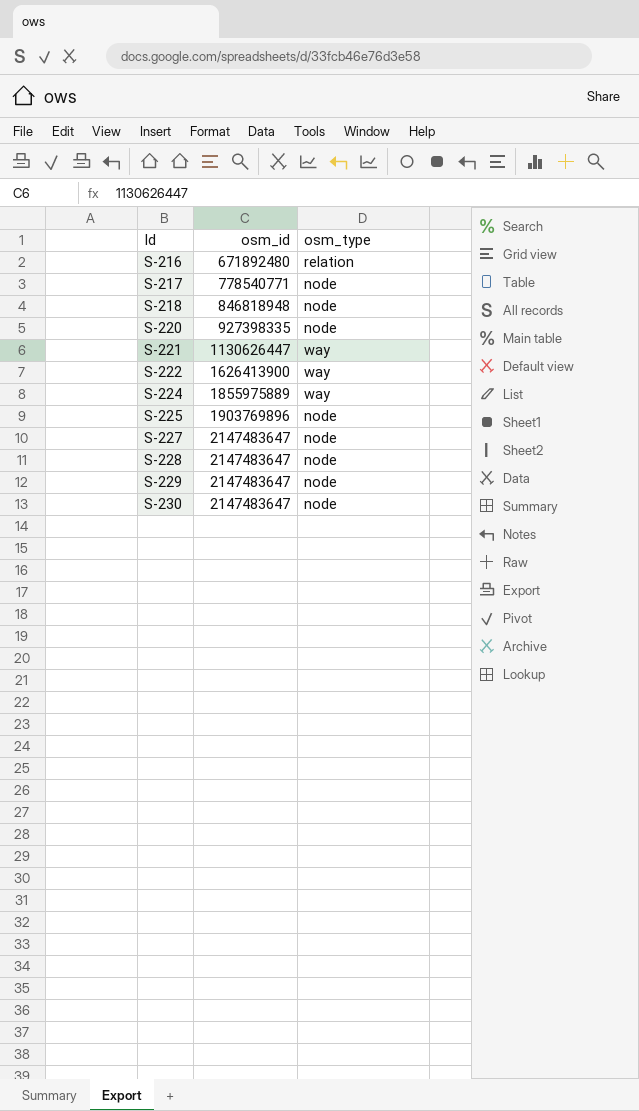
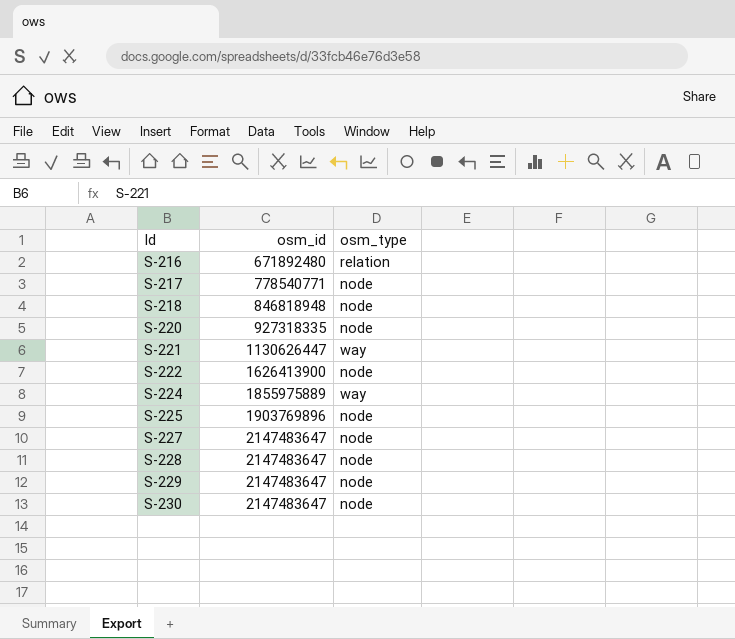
S-220 | osm_id: 927398335 -> 927318335
S-222 | osm_type: way -> node

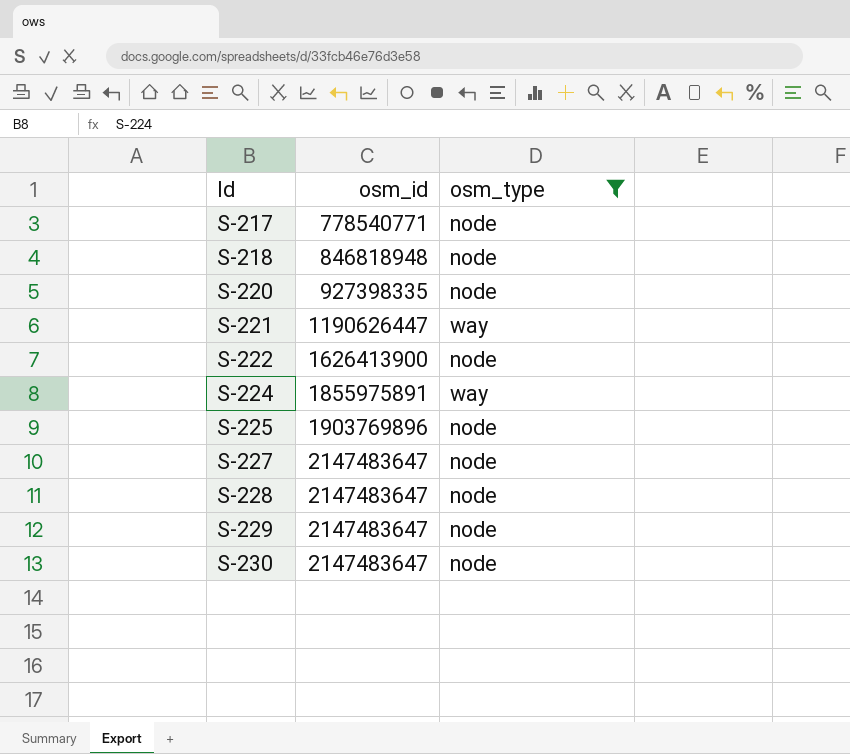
filter: none -> osm_type != relation
S-220 | osm_id: 927318335 -> 927398335
S-221 | osm_id: 1130626447 -> 1190626447
S-224 | osm_id: 1855975889 -> 1855975891

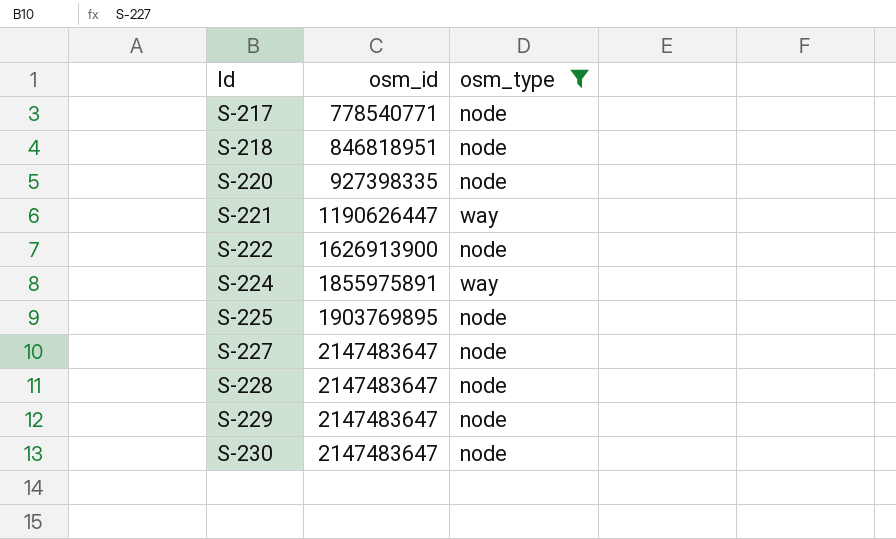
S-218 | osm_id: 846818948 -> 846818951
S-222 | osm_id: 1626413900 -> 1626913900
S-225 | osm_id: 1903769896 -> 1903769895

